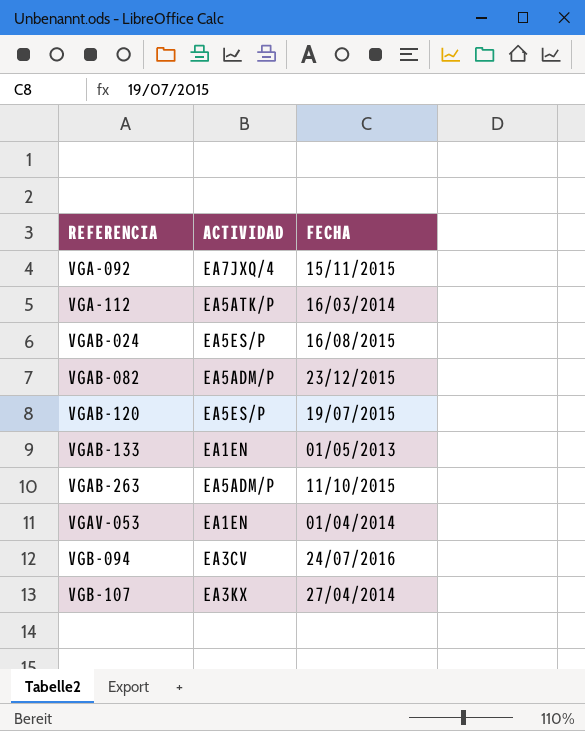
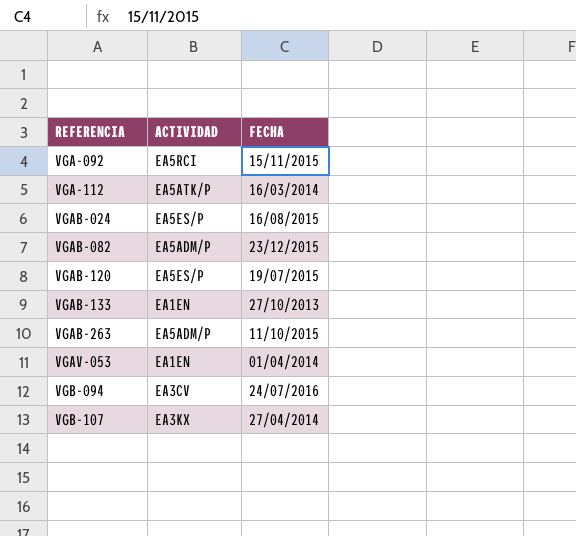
VGA-092 | ACTIVIDAD: EA7JXQ/4 -> EA5RCI
VGAB-133 | FECHA: 01/05/2013 -> 27/10/2013

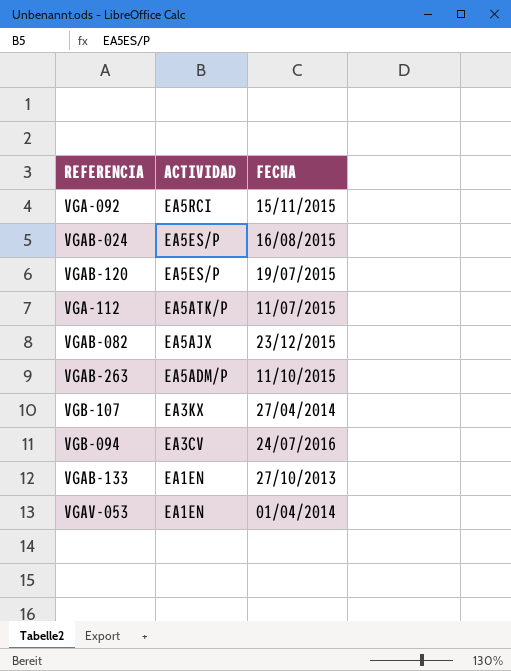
row order: REFERENCIA ascending -> ACTIVIDAD descending
VGA-112 | FECHA: 16/03/2014 -> 11/07/2015
VGAB-082 | ACTIVIDAD: EA5ADM/P -> EA5AJX

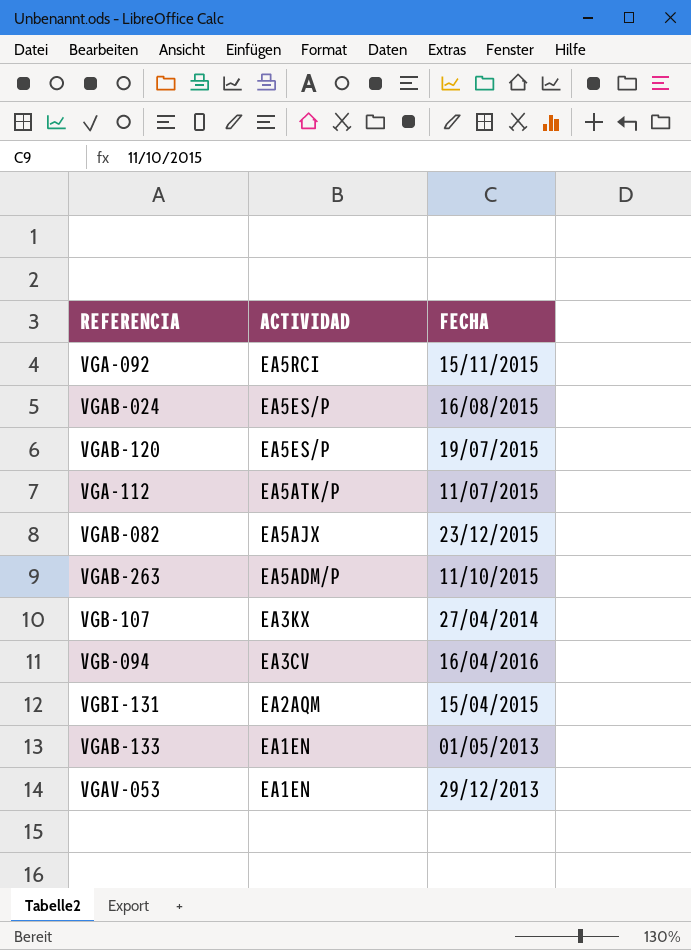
VGB-094 | FECHA: 24/07/2016 -> 16/04/2016
row VGBI-131: none -> EA2AQM | 15/04/2015
VGAB-133 | FECHA: 27/10/2013 -> 01/05/2013
VGAV-053 | FECHA: 01/04/2014 -> 29/12/2013

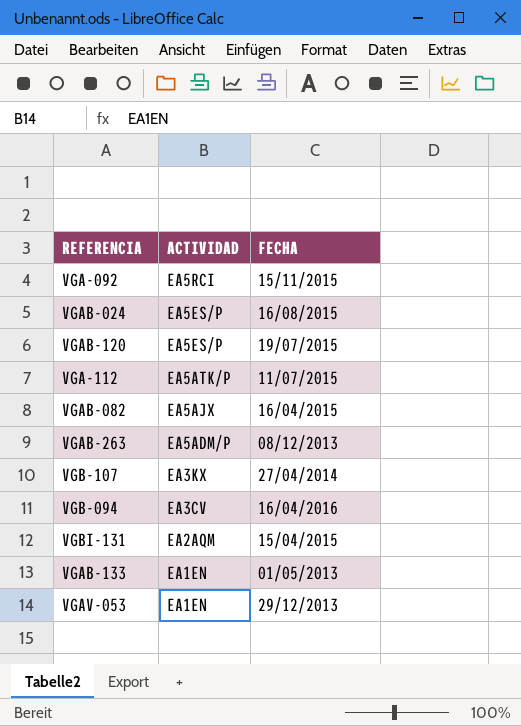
VGAB-082 | FECHA: 23/12/2015 -> 16/04/2015
VGAB-263 | FECHA: 11/10/2015 -> 08/12/2013

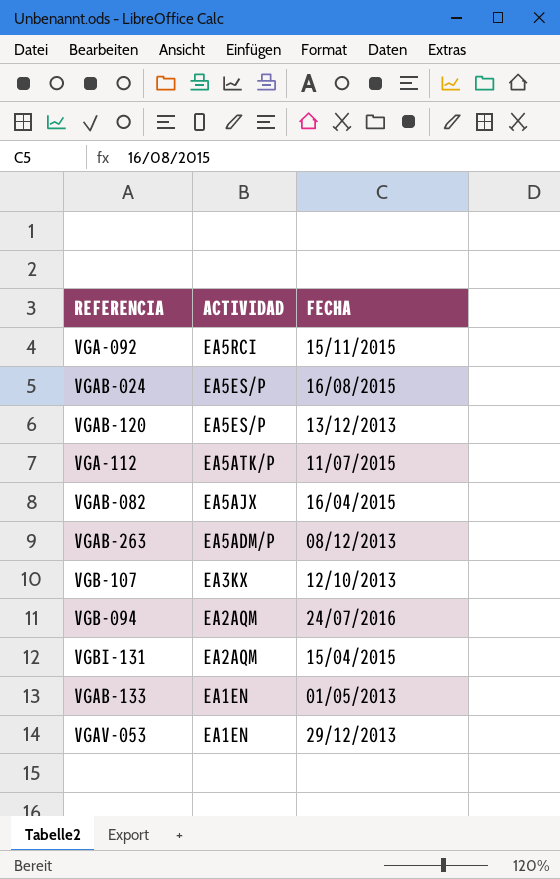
VGAB-120 | FECHA: 19/07/2015 -> 13/12/2013
VGB-107 | FECHA: 27/04/2014 -> 12/10/2013
VGB-094 | ACTIVIDAD: EA3CV -> EA2AQM
VGB-094 | FECHA: 16/04/2016 -> 24/07/2016

